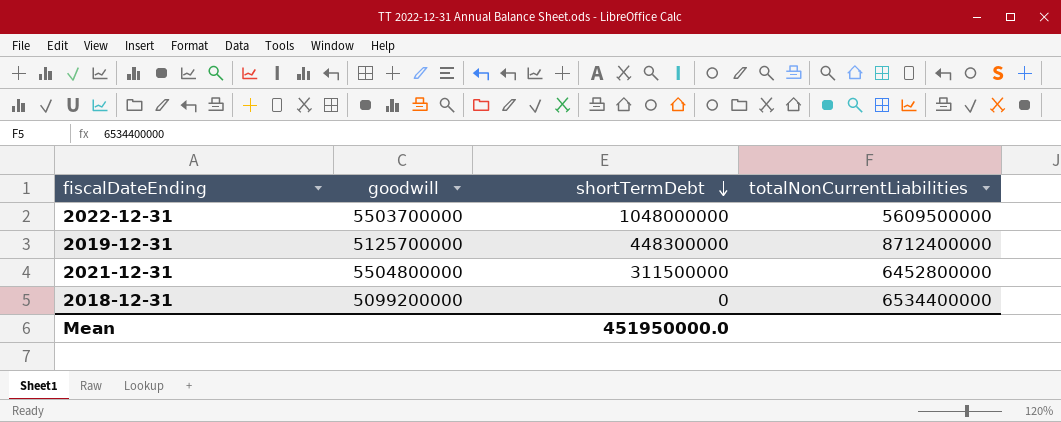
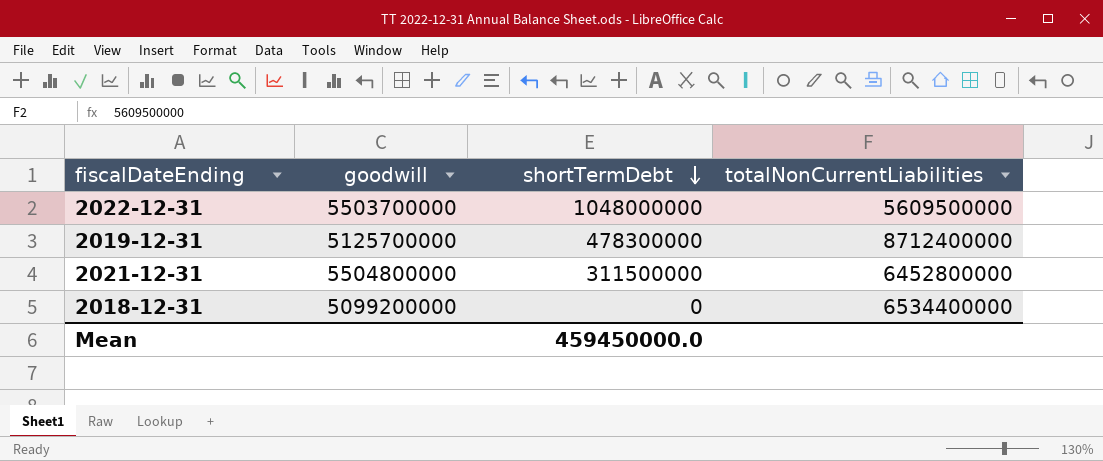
2019-12-31 | shortTermDebt: 448300000 -> 478300000
Mean | shortTermDebt: 451950000.0 -> 459450000.0

